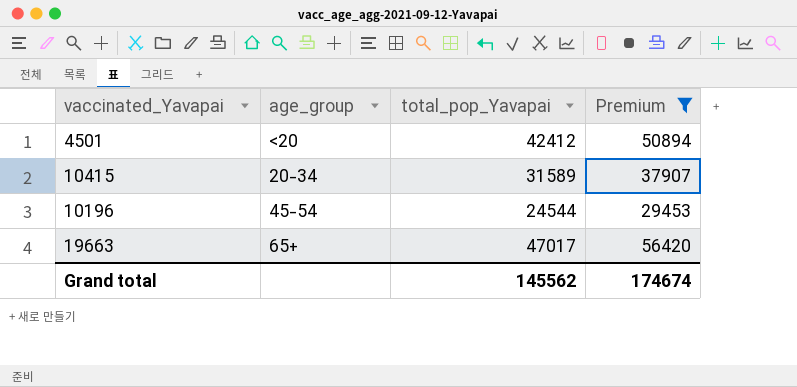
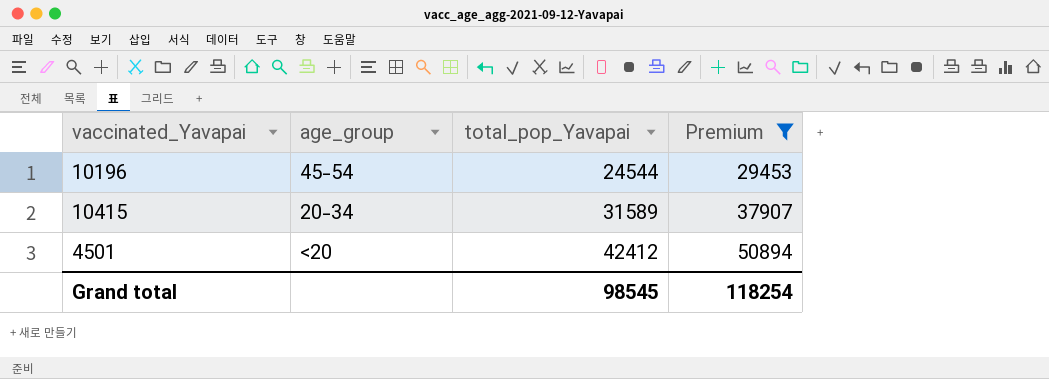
row order: none -> total_pop_Yavapai ascending
row 19663: 65+ | 47017 | 56420 -> none
Grand total | total_pop_Yavapai: 145562 -> 98545
Grand total | Premium: 174674 -> 118254

